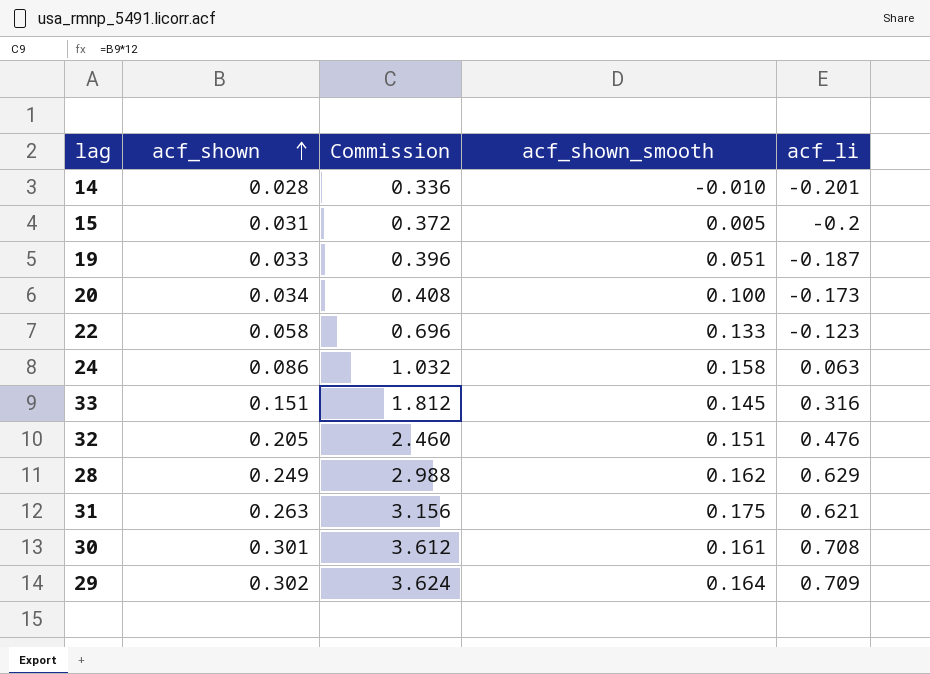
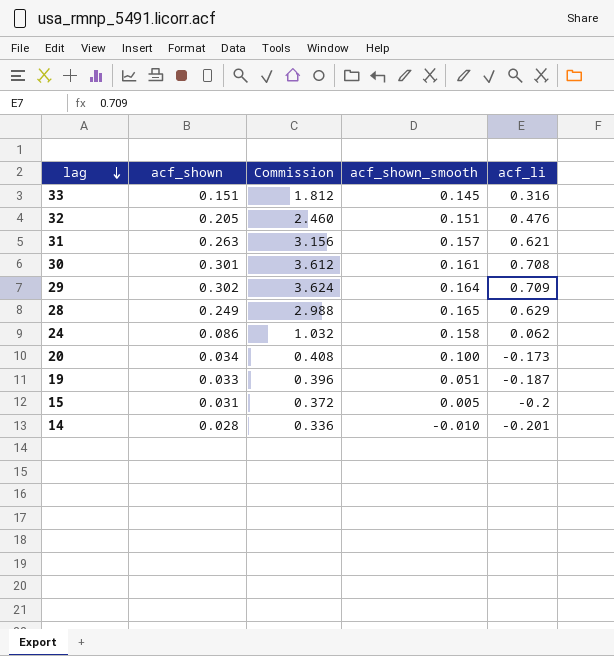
row order: acf_shown ascending -> lag descending
row 22: 0.058 | 0.696 | 0.133 | -0.123 -> none
31 | acf_shown_smooth: 0.175 -> 0.157
28 | acf_shown_smooth: 0.162 -> 0.165
24 | acf_li: 0.063 -> 0.062

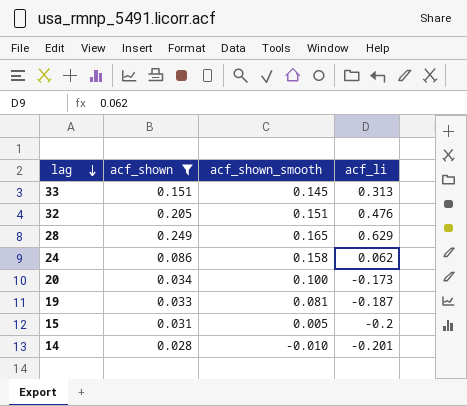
filter: none -> acf_shown <= 0.249
column Commission | formula: [acf_shown] * 12 -> none
33 | acf_li: 0.316 -> 0.313
19 | acf_shown_smooth: 0.051 -> 0.081

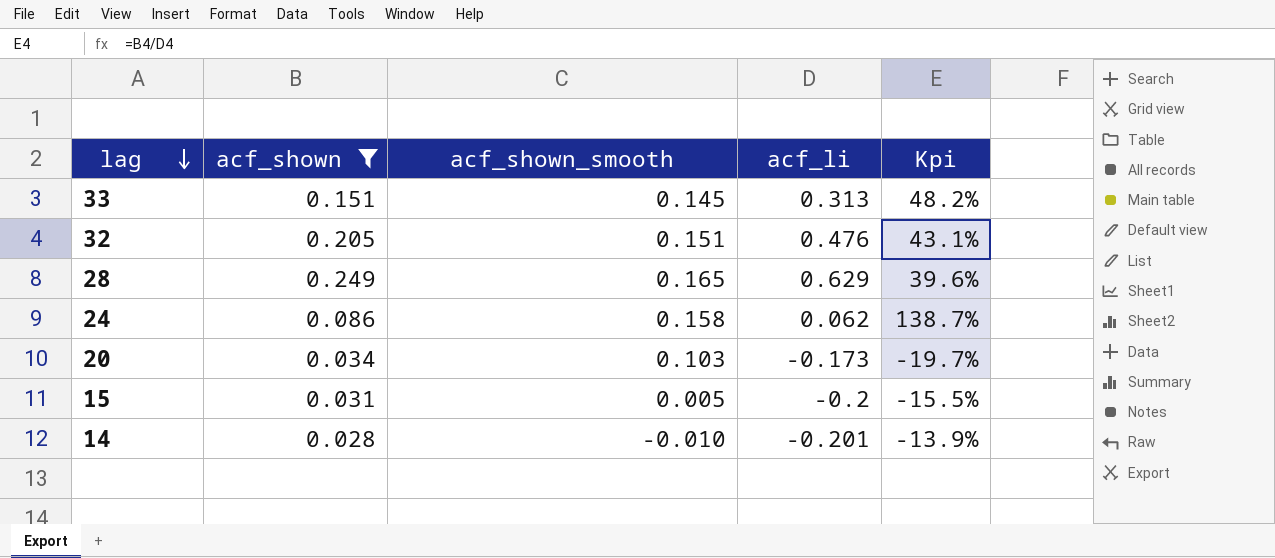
column Kpi | formula: none -> [acf_shown] / [acf_li]
row 19: 0.033 | 0.081 | -0.187 -> none
20 | acf_shown_smooth: 0.100 -> 0.103

